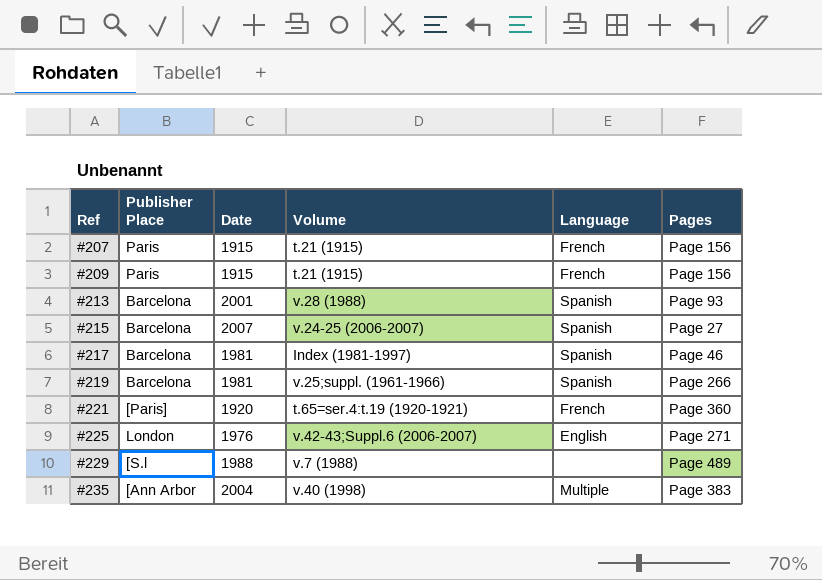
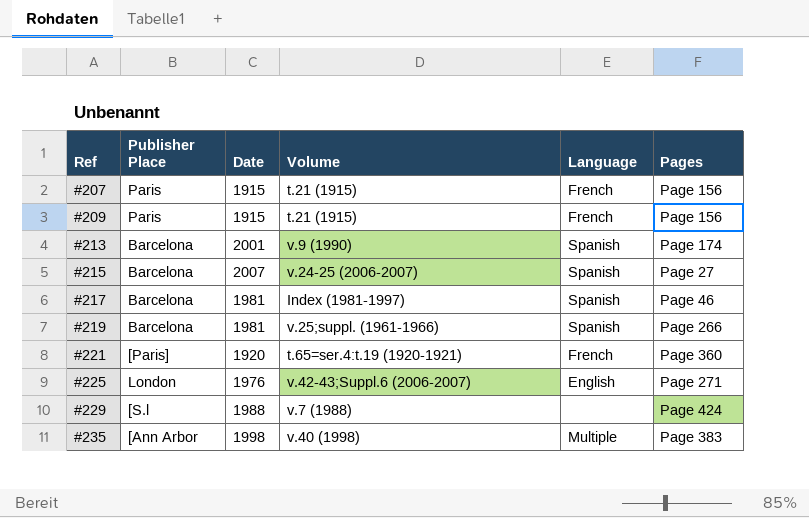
#213 | Volume: v.28 (1988) -> v.9 (1990)
#213 | Pages: Page 93 -> Page 174
#229 | Pages: Page 489 -> Page 424
#235 | Date: 2004 -> 1998

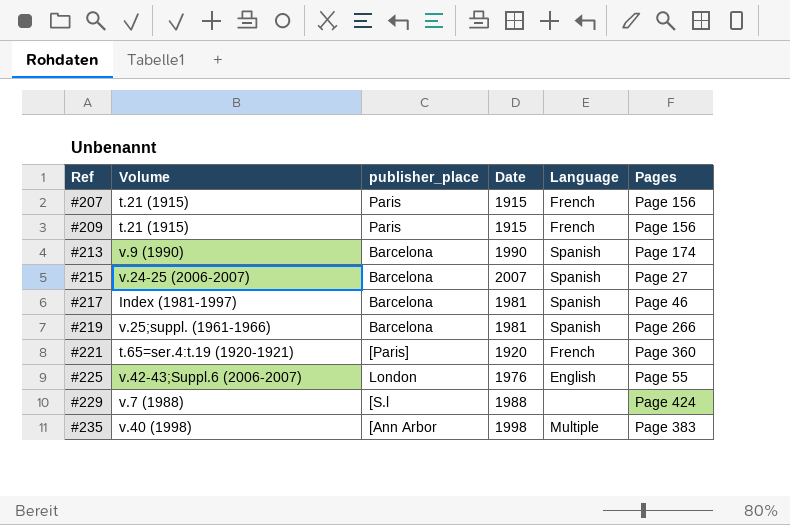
column Volume | position: 4 -> 2
column name: Publisher Place -> publisher_place
#213 | Date: 2001 -> 1990
#225 | Pages: Page 271 -> Page 55

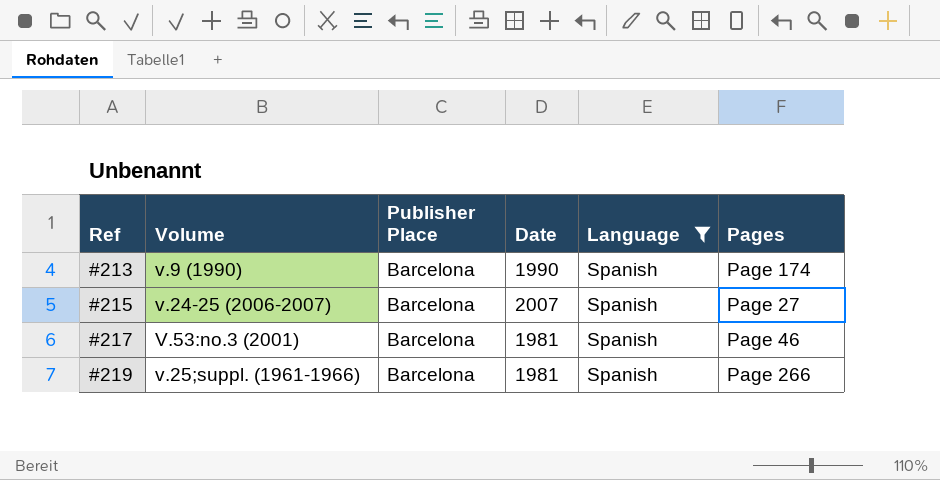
filter: none -> Language = Spanish
column name: publisher_place -> Publisher Place
#217 | Volume: Index (1981-1997) -> V.53:no.3 (2001)

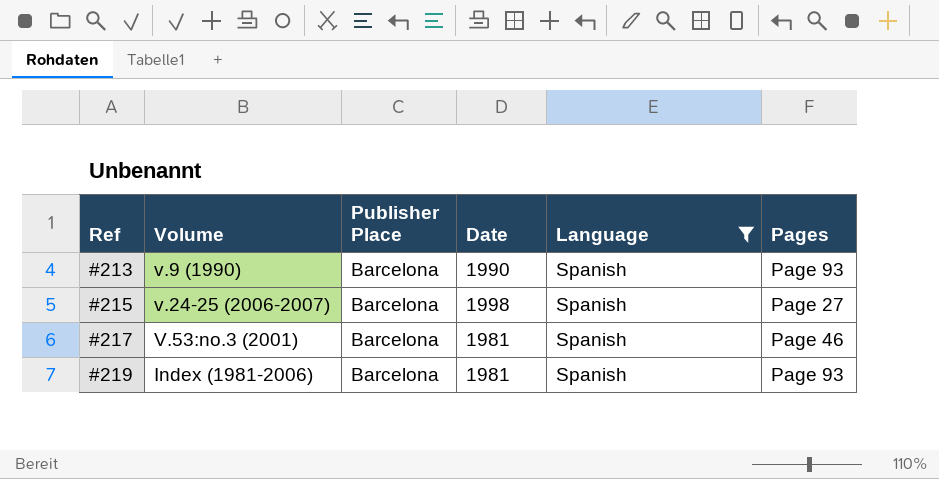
#213 | Pages: Page 174 -> Page 93
#215 | Date: 2007 -> 1998
#219 | Volume: v.25;suppl. (1961-1966) -> Index (1981-2006)
#219 | Pages: Page 266 -> Page 93

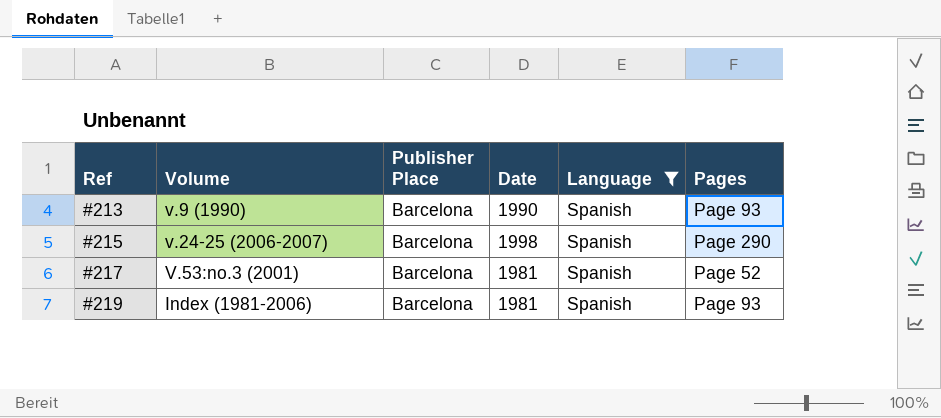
#215 | Pages: Page 27 -> Page 290
#217 | Pages: Page 46 -> Page 52

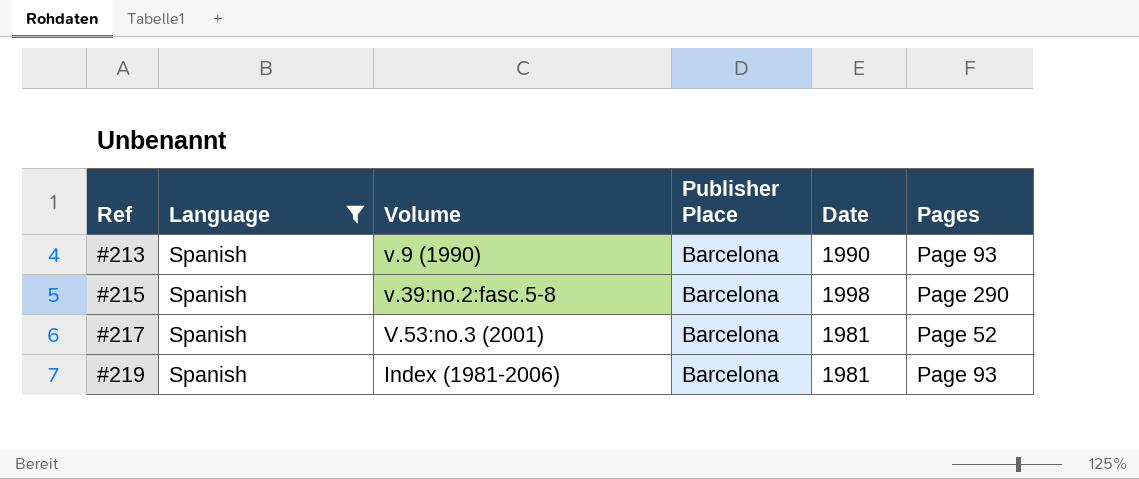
column Language | position: 5 -> 2
#215 | Volume: v.24-25 (2006-2007) -> v.39:no.2:fasc.5-8

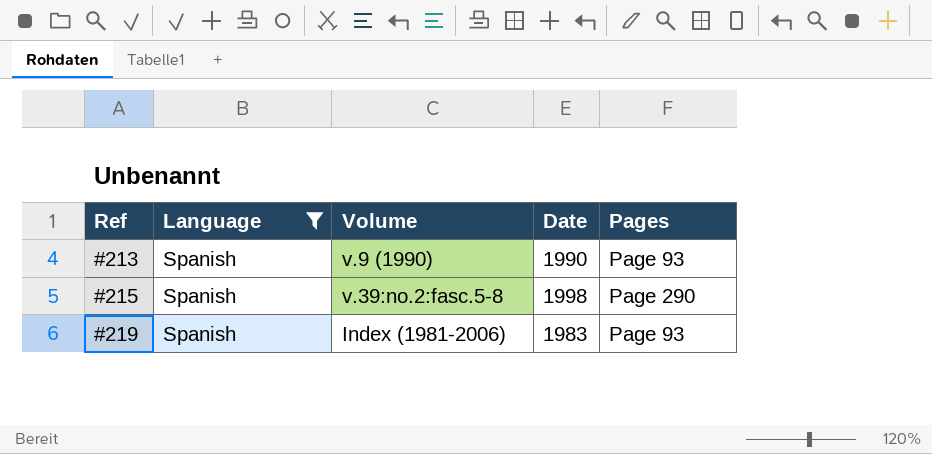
column Publisher Place | position: 4 -> none
row #217: Spanish | V.53:no.3 (2001) | Barcelona | 1981 | Page 52 -> none
#219 | Date: 1981 -> 1983

